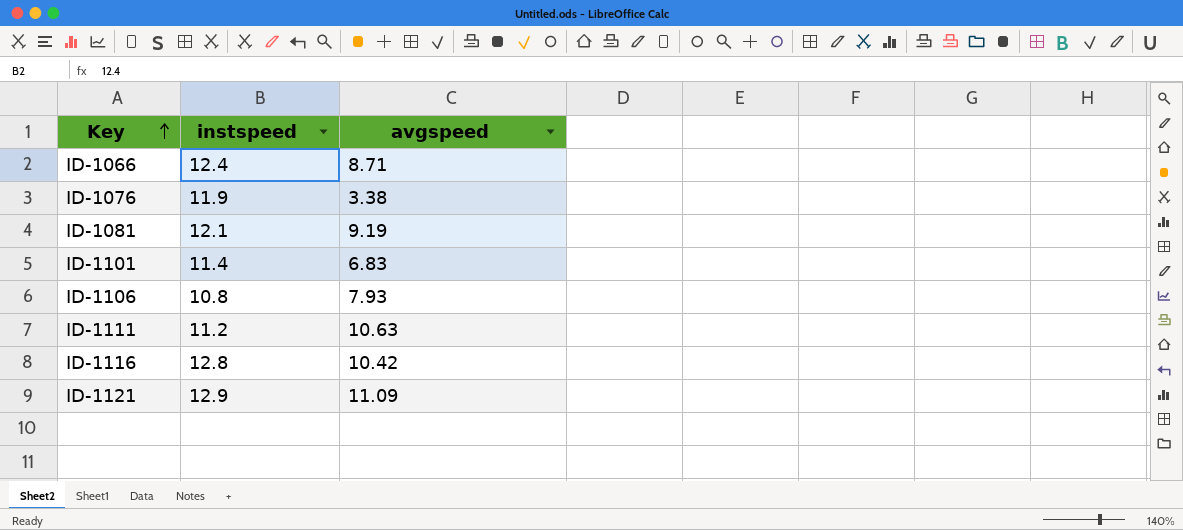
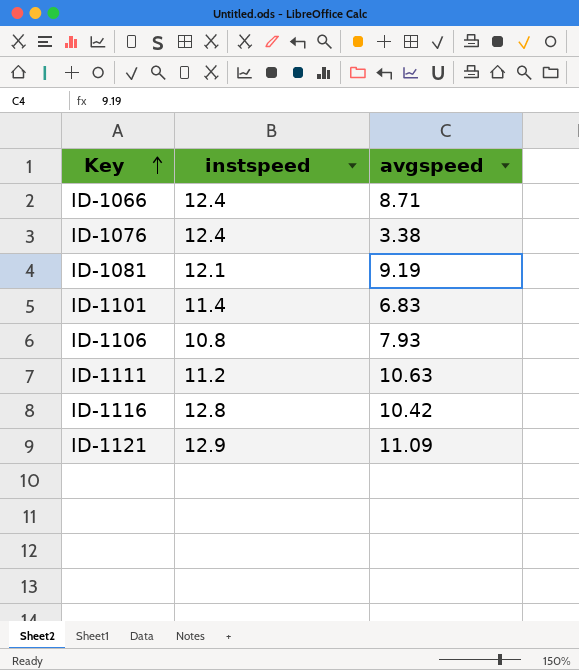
ID-1076 | instspeed: 11.9 -> 12.4

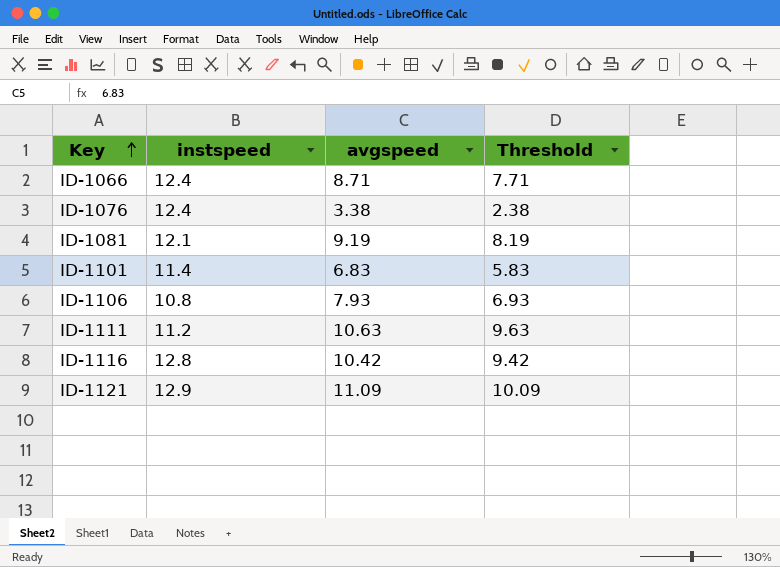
column Threshold | formula: none -> [avgspeed] - 1

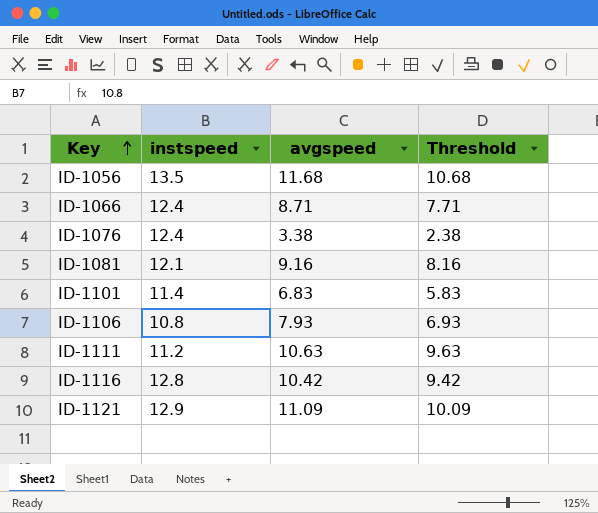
row ID-1056: none -> 13.5 | 11.68 | 10.68
ID-1081 | avgspeed: 9.19 -> 9.16
ID-1081 | Threshold: 8.19 -> 8.16

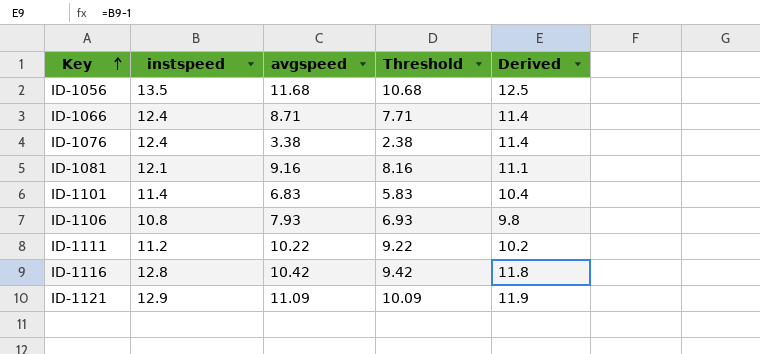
column Derived | formula: none -> [instspeed] - 1
ID-1111 | avgspeed: 10.63 -> 10.22
ID-1111 | Threshold: 9.63 -> 9.22

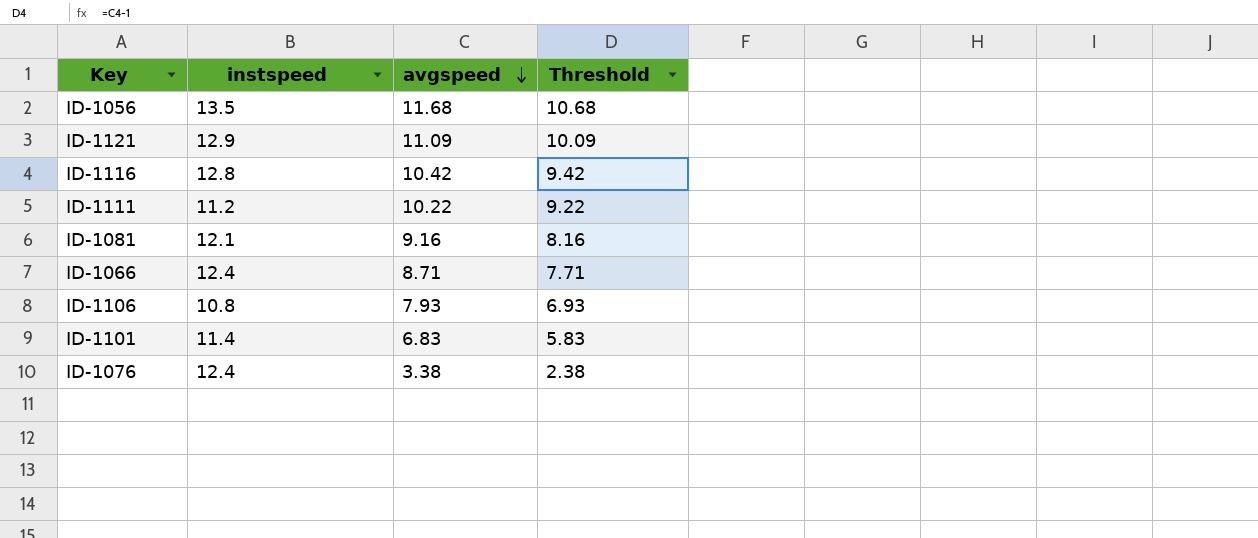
row order: Key ascending -> avgspeed descending
column Derived | formula: [instspeed] - 1 -> none

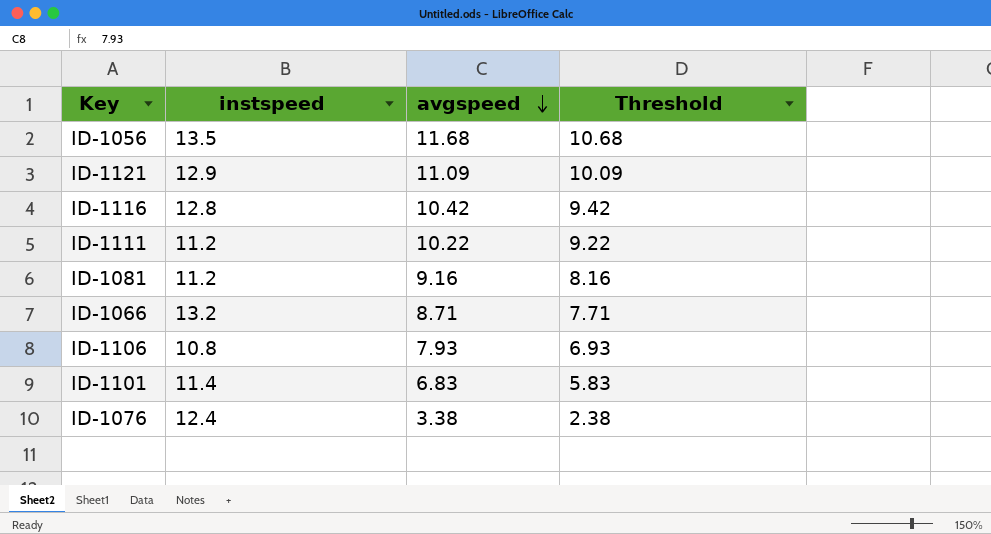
ID-1081 | instspeed: 12.1 -> 11.2
ID-1066 | instspeed: 12.4 -> 13.2

